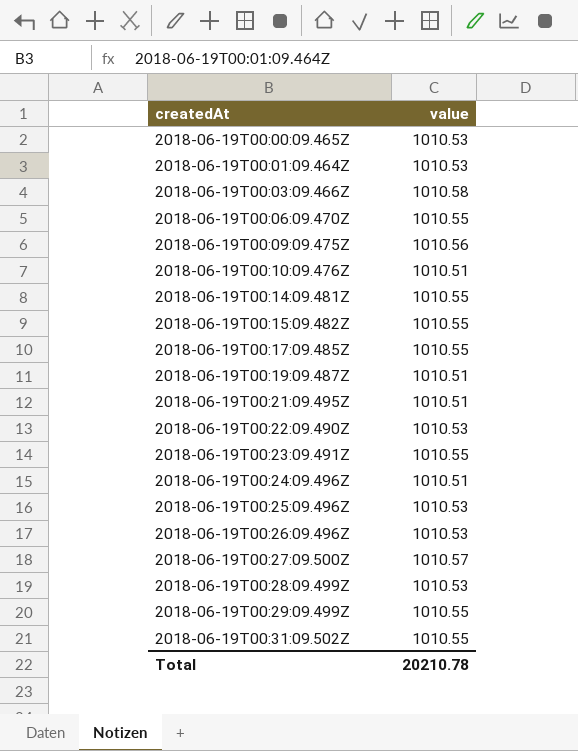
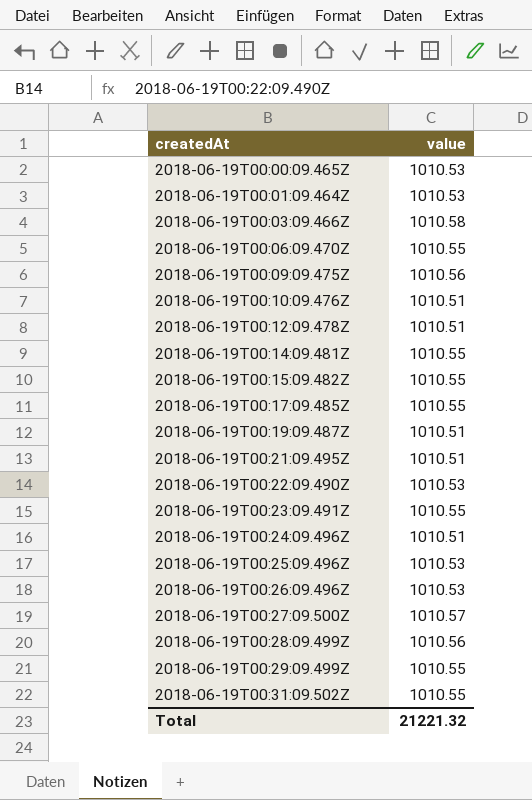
row 2018-06-19T00:12:09.478Z: none -> 1010.51
2018-06-19T00:28:09.499Z | value: 1010.53 -> 1010.56
Total | value: 20210.78 -> 21221.32

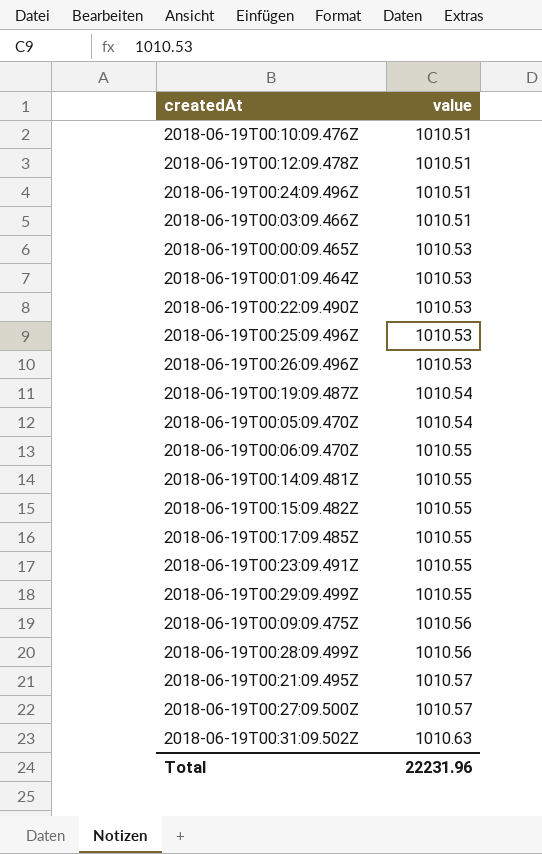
row order: createdAt ascending -> value ascending
2018-06-19T00:03:09.466Z | value: 1010.58 -> 1010.51
2018-06-19T00:19:09.487Z | value: 1010.51 -> 1010.54
row 2018-06-19T00:05:09.470Z: none -> 1010.54
2018-06-19T00:21:09.495Z | value: 1010.51 -> 1010.57
2018-06-19T00:31:09.502Z | value: 1010.55 -> 1010.63
Total | value: 21221.32 -> 22231.96

